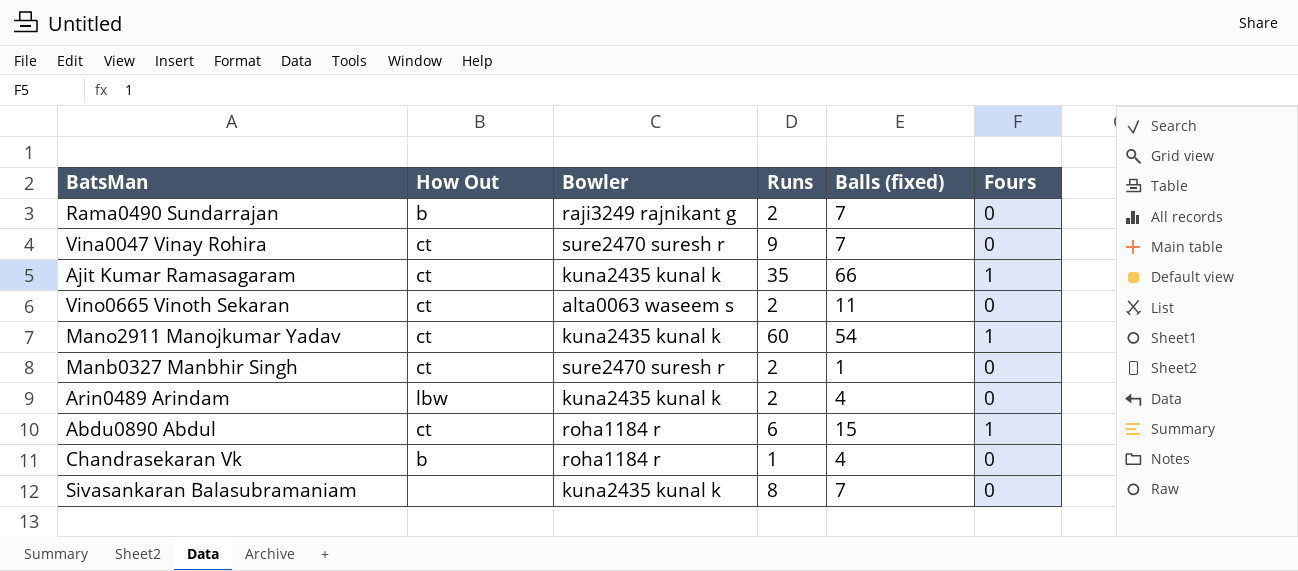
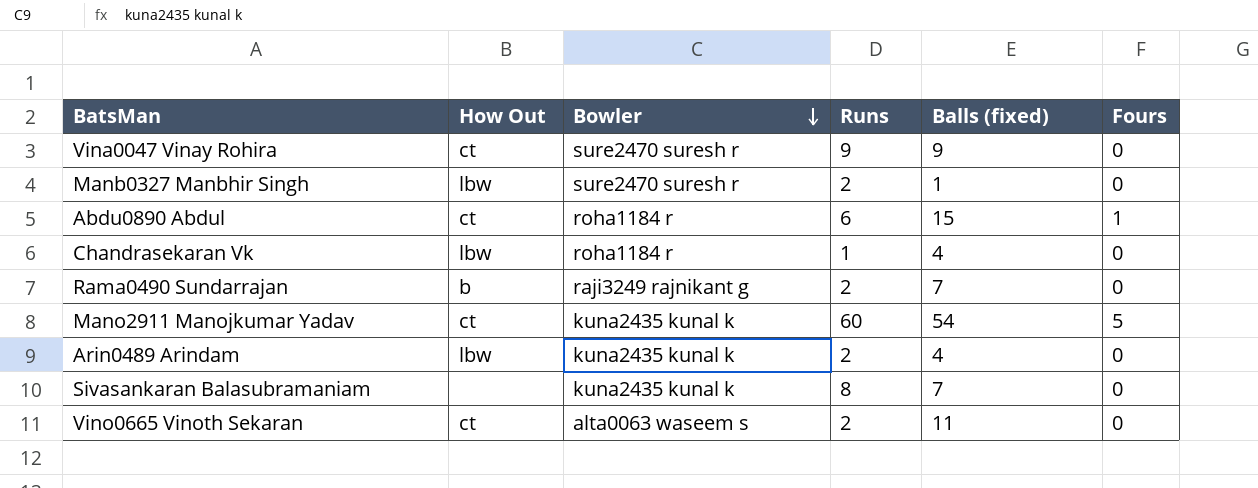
row order: none -> Bowler descending
row Ajit Kumar Ramasagaram: ct | kuna2435 kunal k | 35 | 66 | 1 -> none
Vina0047 Vinay Rohira | Balls (fixed): 7 -> 9
Manb0327 Manbhir Singh | How Out: ct -> lbw
Chandrasekaran Vk | How Out: b -> lbw
Mano2911 Manojkumar Yadav | Fours: 1 -> 5

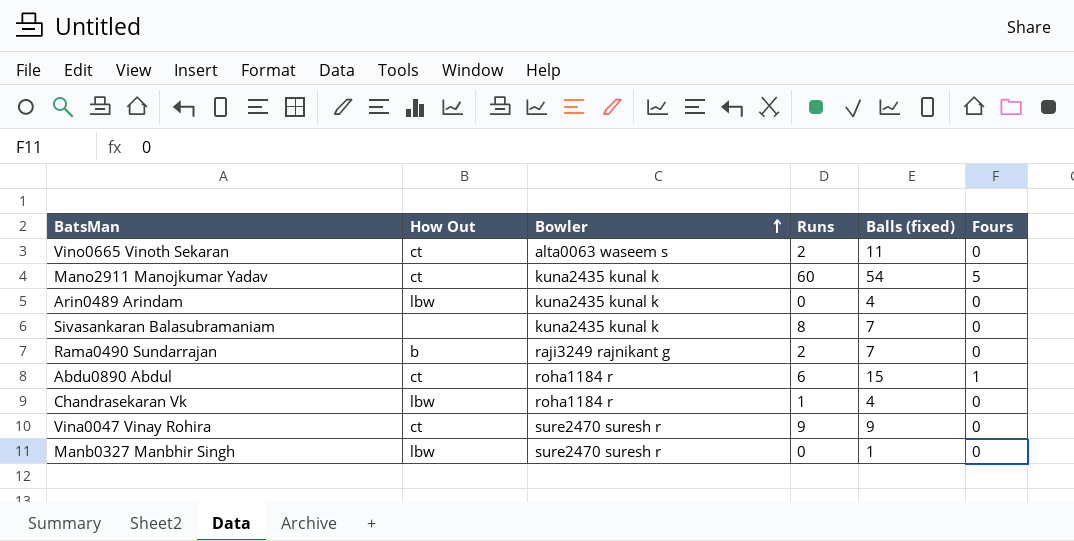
row order: Bowler descending -> Bowler ascending
Arin0489 Arindam | Runs: 2 -> 0
Manb0327 Manbhir Singh | Runs: 2 -> 0

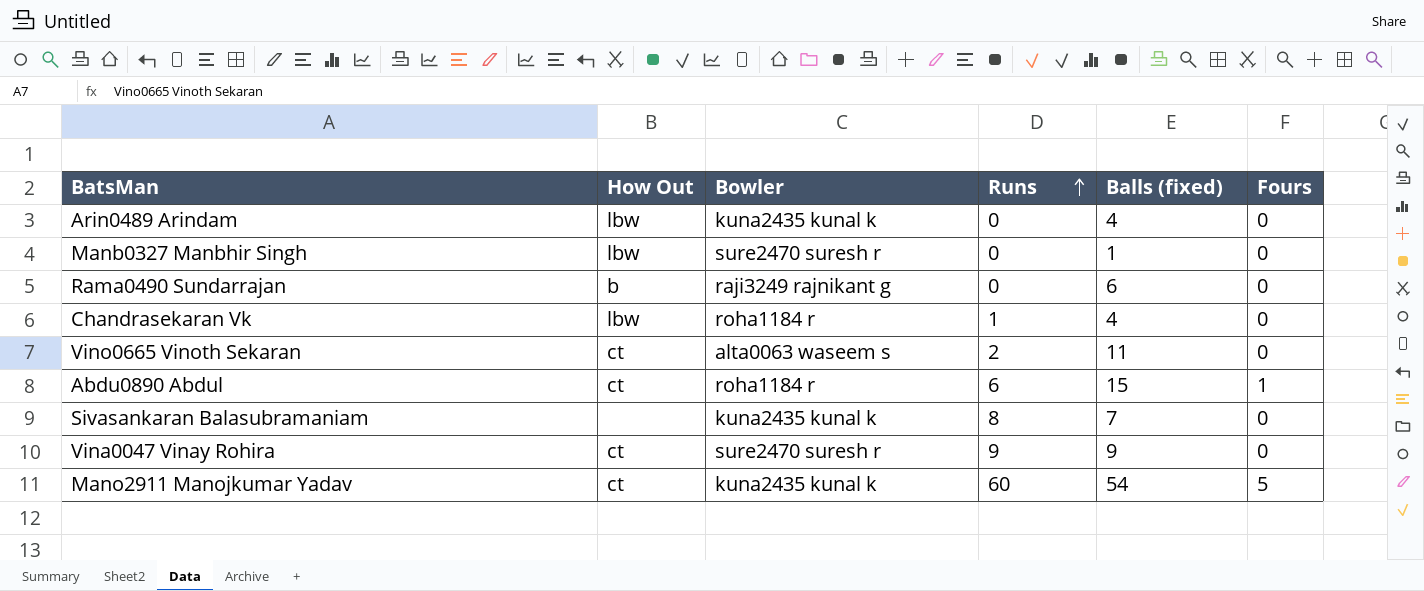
row order: Bowler ascending -> Runs ascending
Rama0490 Sundarrajan | Runs: 2 -> 0
Rama0490 Sundarrajan | Balls (fixed): 7 -> 6

